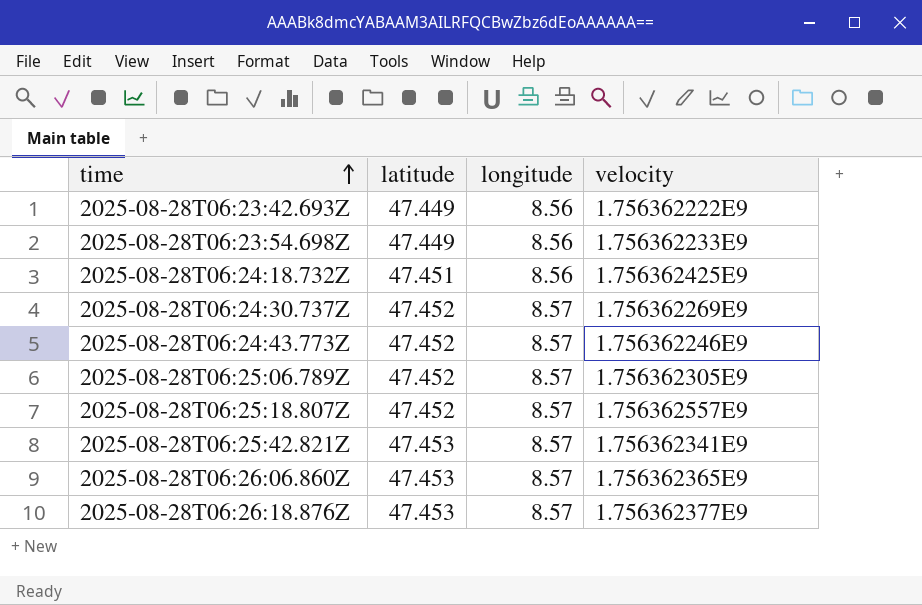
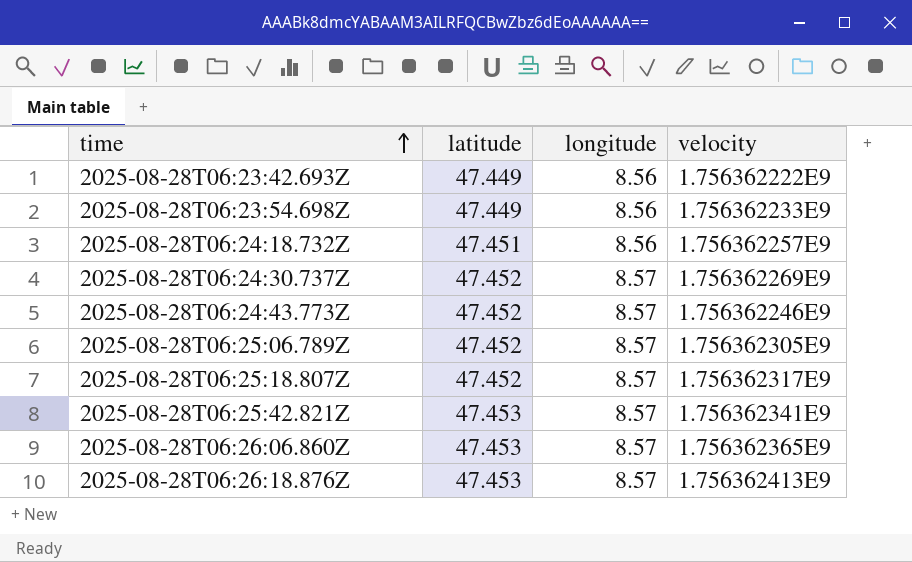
2025-08-28T06:24:18.732Z | velocity: 1.756362425E9 -> 1.756362257E9
2025-08-28T06:25:18.807Z | velocity: 1.756362557E9 -> 1.756362317E9
2025-08-28T06:26:18.876Z | velocity: 1.756362377E9 -> 1.756362413E9

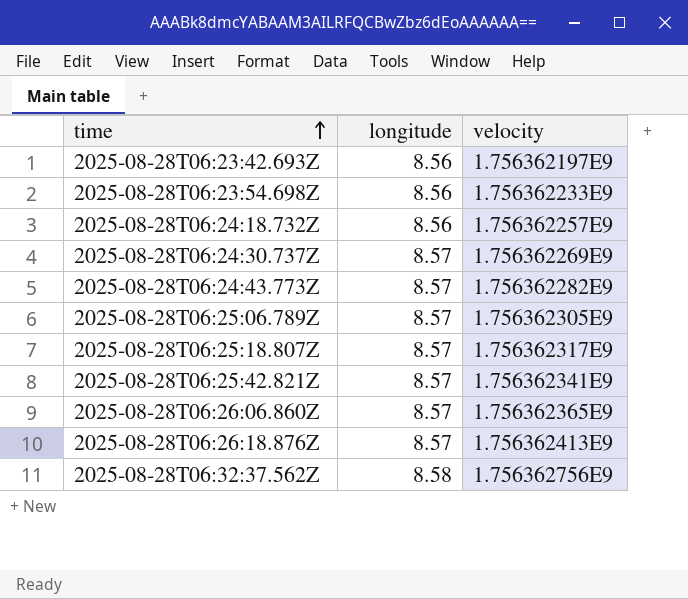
column latitude | position: 2 -> none
2025-08-28T06:23:42.693Z | velocity: 1.756362222E9 -> 1.756362197E9
2025-08-28T06:24:43.773Z | velocity: 1.756362246E9 -> 1.756362282E9
row 2025-08-28T06:32:37.562Z: none -> 8.58 | 1.756362756E9

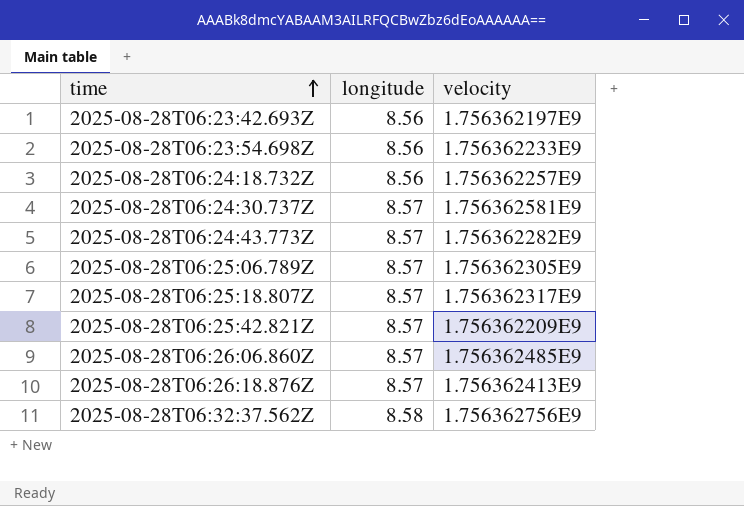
2025-08-28T06:24:30.737Z | velocity: 1.756362269E9 -> 1.756362581E9
2025-08-28T06:25:42.821Z | velocity: 1.756362341E9 -> 1.756362209E9
2025-08-28T06:26:06.860Z | velocity: 1.756362365E9 -> 1.756362485E9

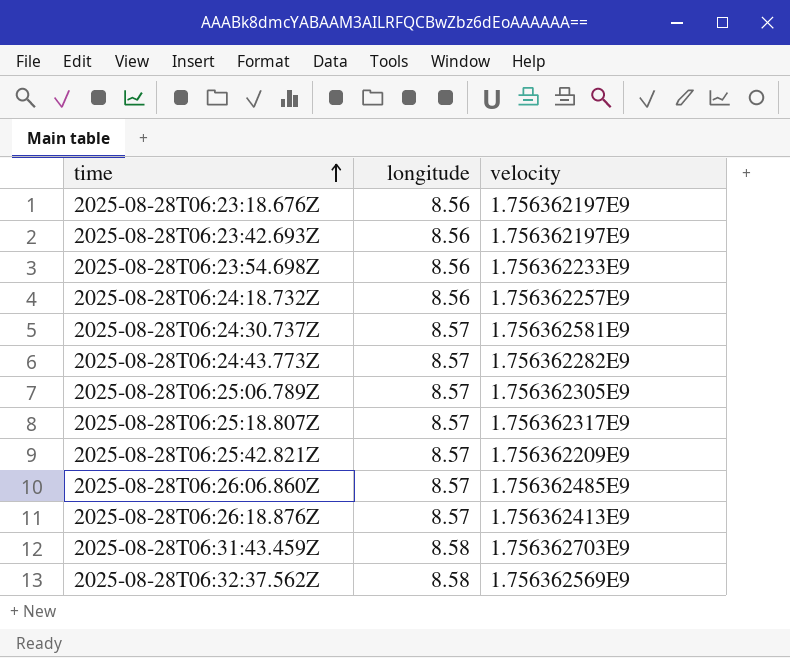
row 2025-08-28T06:23:18.676Z: none -> 8.56 | 1.756362197E9
row 2025-08-28T06:31:43.459Z: none -> 8.58 | 1.756362703E9
2025-08-28T06:32:37.562Z | velocity: 1.756362756E9 -> 1.756362569E9

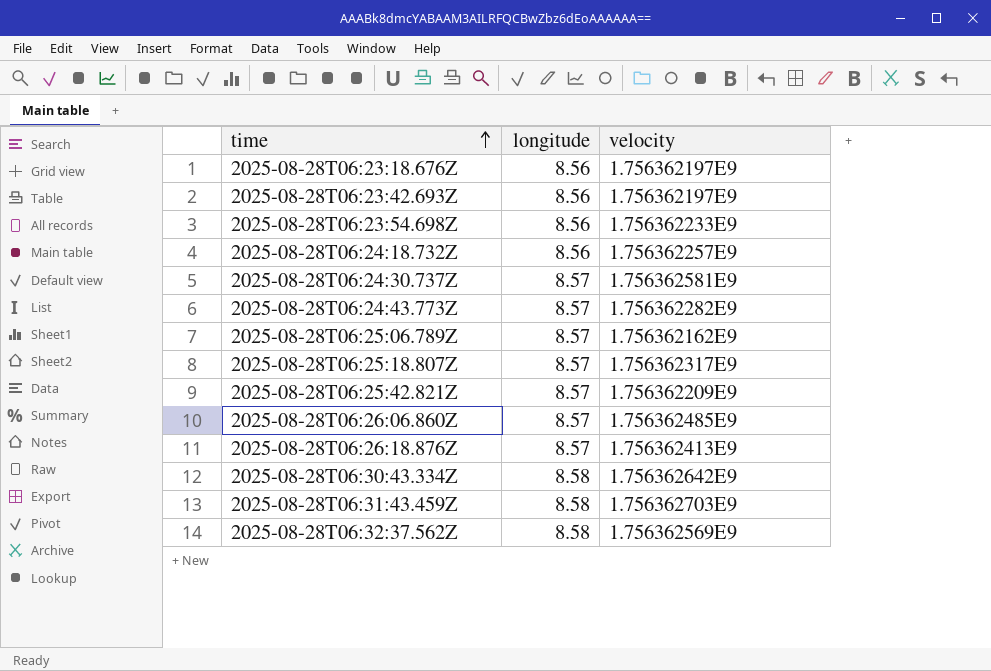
2025-08-28T06:25:06.789Z | velocity: 1.756362305E9 -> 1.756362162E9
row 2025-08-28T06:30:43.334Z: none -> 8.58 | 1.756362642E9

